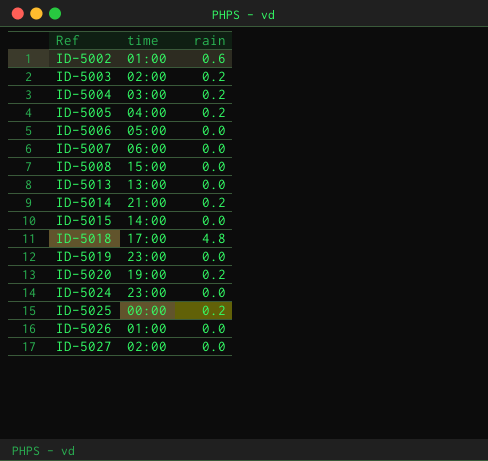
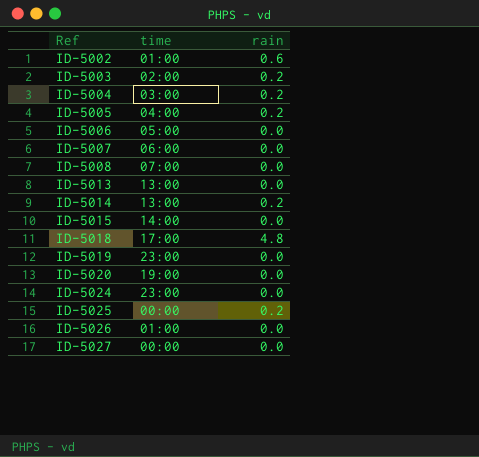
ID-5008 | time: 15:00 -> 07:00
ID-5014 | time: 21:00 -> 13:00
ID-5020 | rain: 0.2 -> 0.0
ID-5027 | time: 02:00 -> 00:00

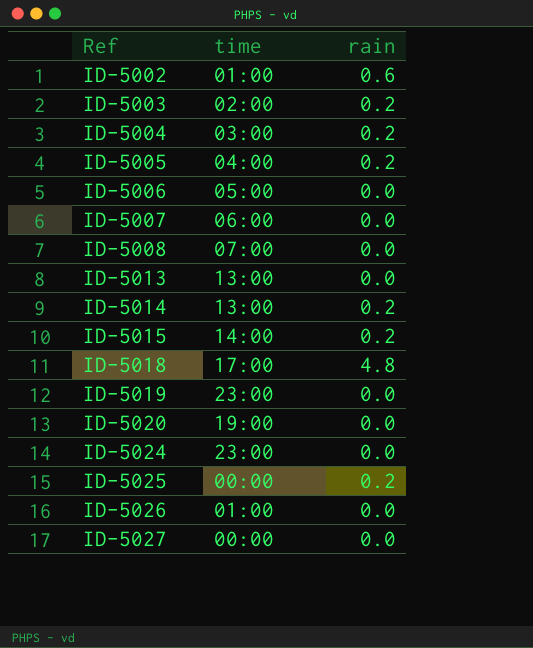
ID-5015 | rain: 0.0 -> 0.2

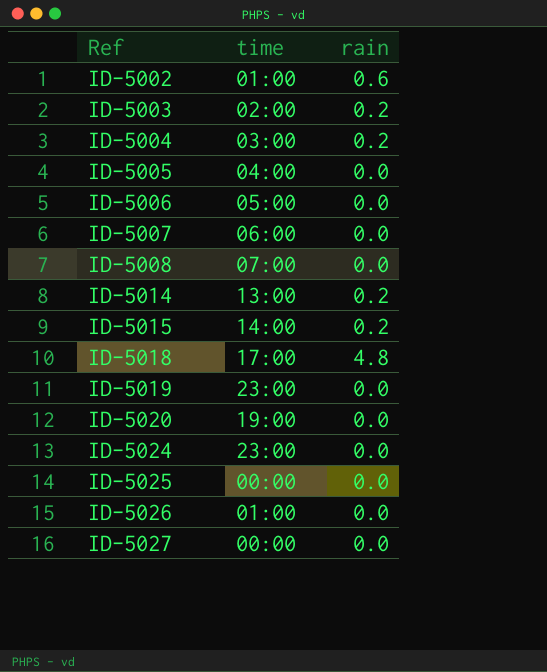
row ID-5013: 13:00 | 0.0 -> none
ID-5005 | rain: 0.2 -> 0.0
ID-5025 | rain: 0.2 -> 0.0

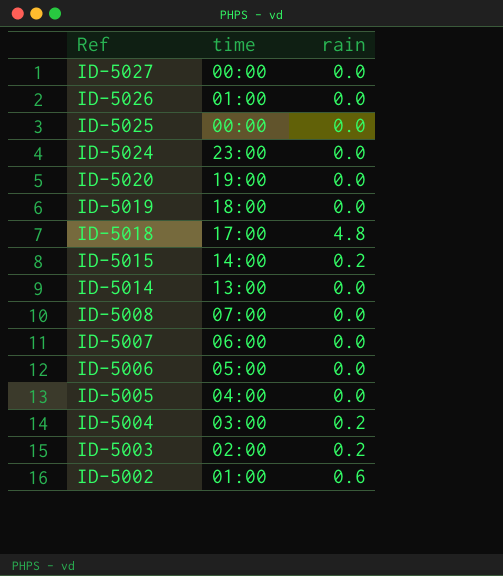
row order: Ref ascending -> Ref descending
ID-5019 | time: 23:00 -> 18:00
ID-5014 | rain: 0.2 -> 0.0

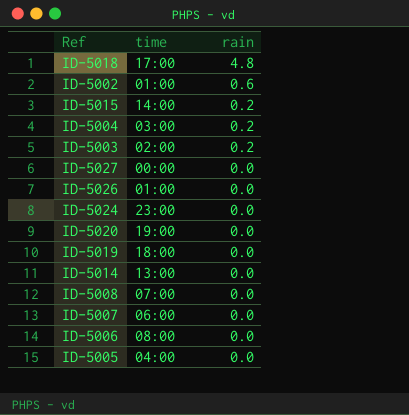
row order: Ref descending -> rain descending
row ID-5025: 00:00 | 0.0 -> none
ID-5006 | time: 05:00 -> 08:00

